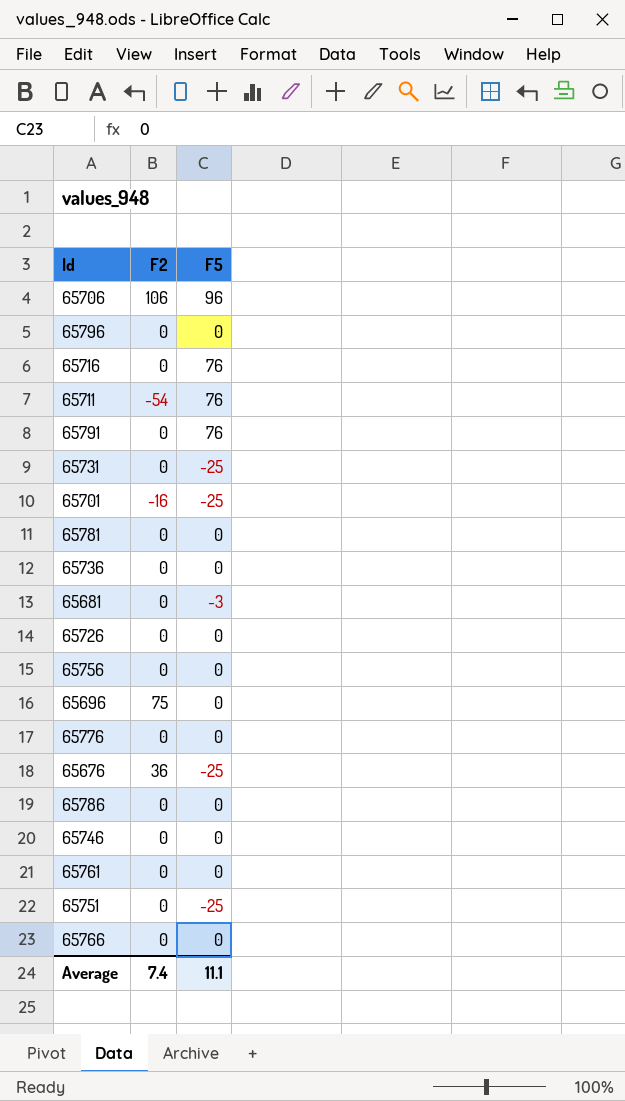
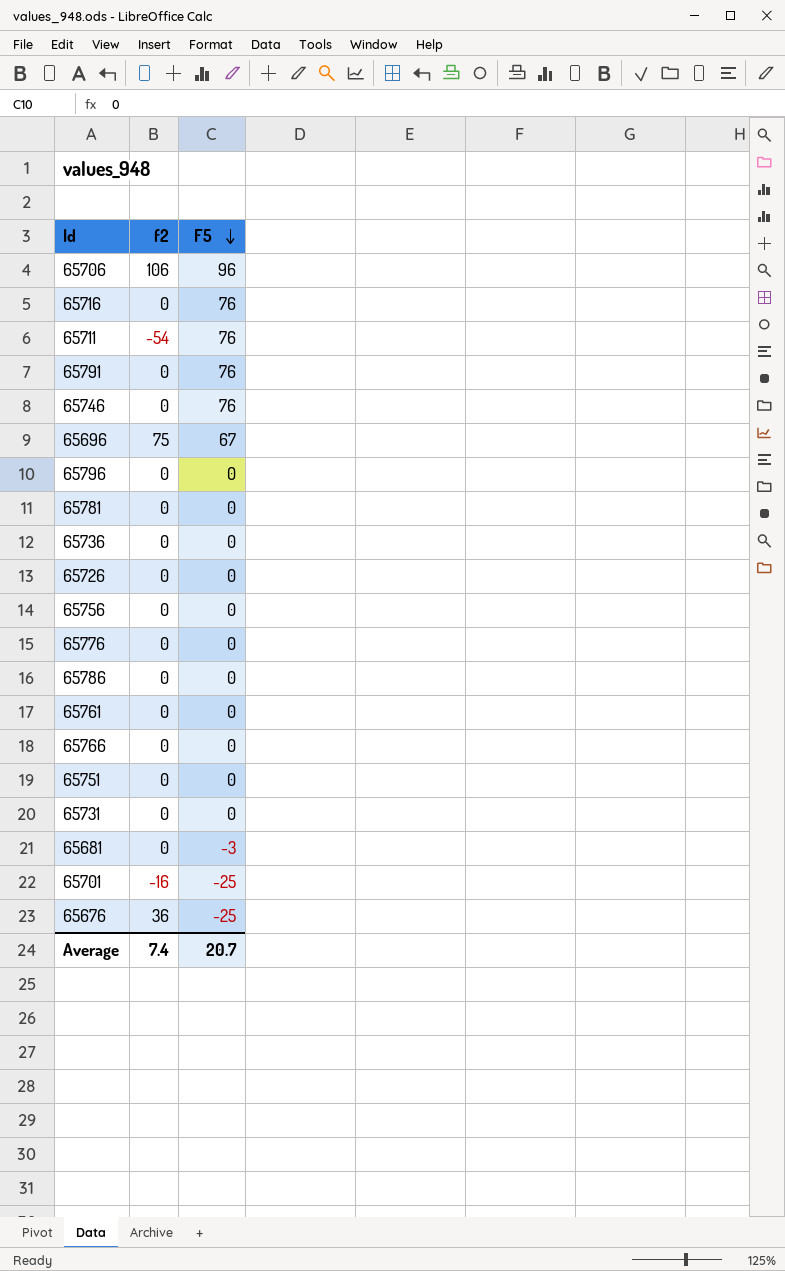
row order: none -> F5 descending
column name: F2 -> f2
65746 | F5: 0 -> 76
65696 | F5: 0 -> 67
65751 | F5: -25 -> 0
65731 | F5: -25 -> 0
Average | F5: 11.1 -> 20.7

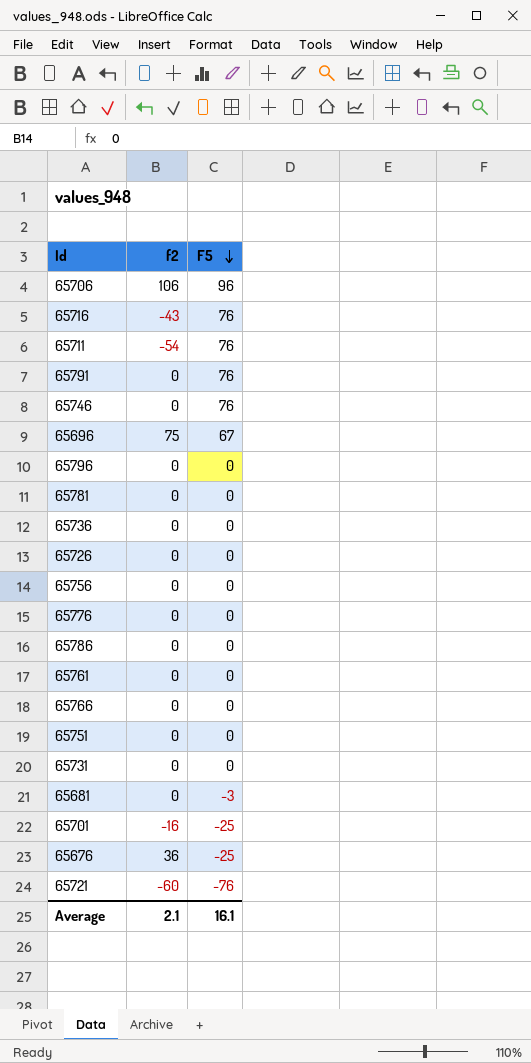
65716 | f2: 0 -> -43
row 65721: none -> -60 | -76
Average | f2: 7.4 -> 2.1
Average | F5: 20.7 -> 16.1

